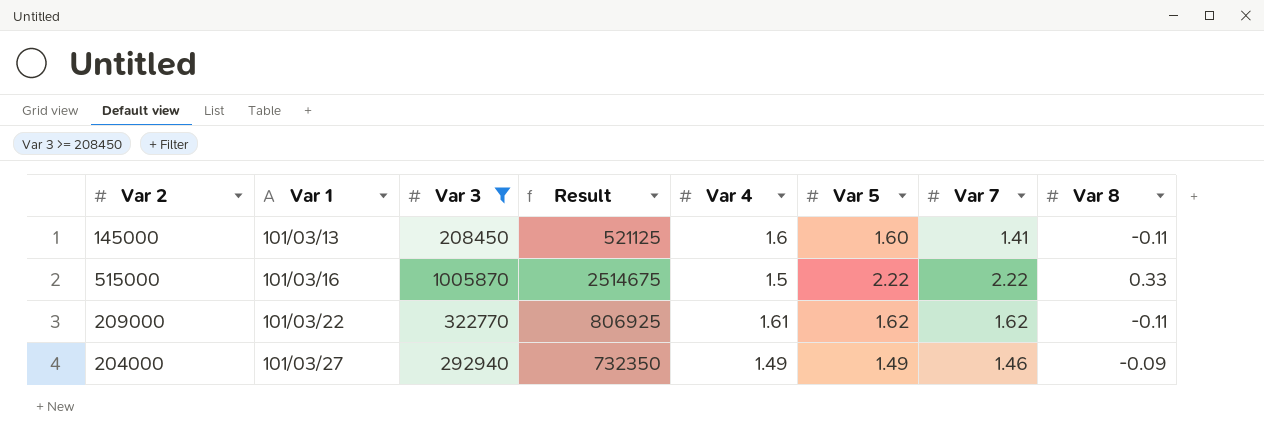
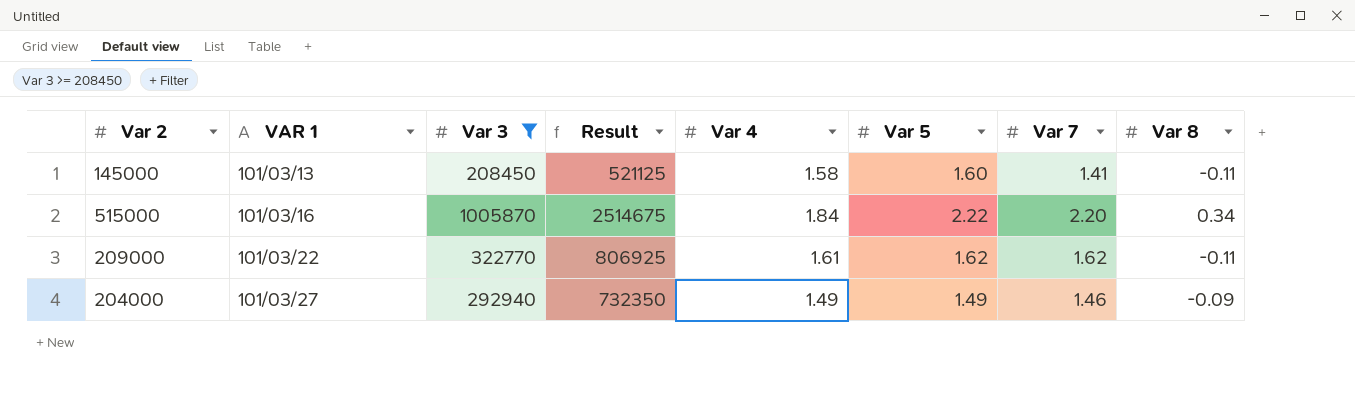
column name: Var 1 -> VAR 1
145000 | Var 4: 1.6 -> 1.58
515000 | Var 4: 1.5 -> 1.84
515000 | Var 7: 2.22 -> 2.20
515000 | Var 8: 0.33 -> 0.34

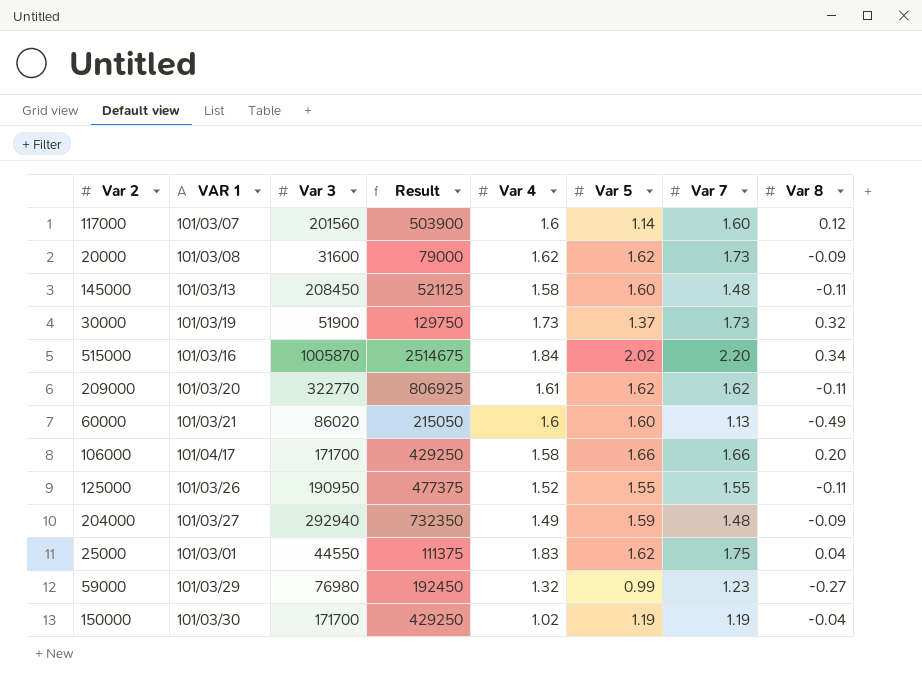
filter: Var 3 >= 208450 -> none
145000 | Var 7: 1.41 -> 1.48
515000 | Var 5: 2.22 -> 2.02
209000 | VAR 1: 101/03/22 -> 101/03/20
204000 | Var 5: 1.49 -> 1.59
204000 | Var 7: 1.46 -> 1.48

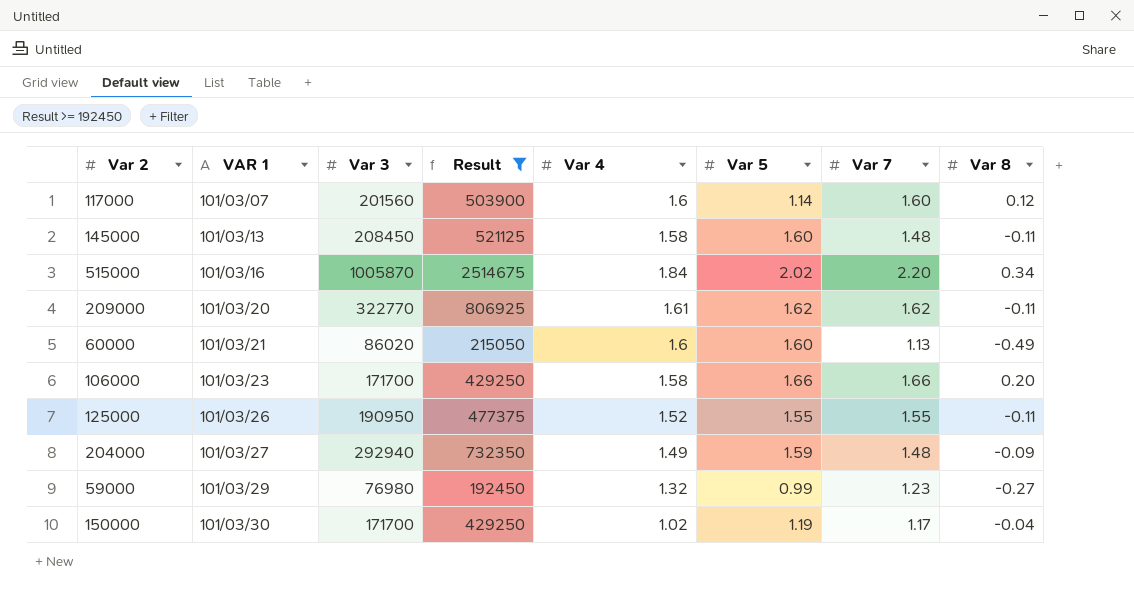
filter: none -> Result >= 192450
106000 | VAR 1: 101/04/17 -> 101/03/23
150000 | Var 7: 1.19 -> 1.17

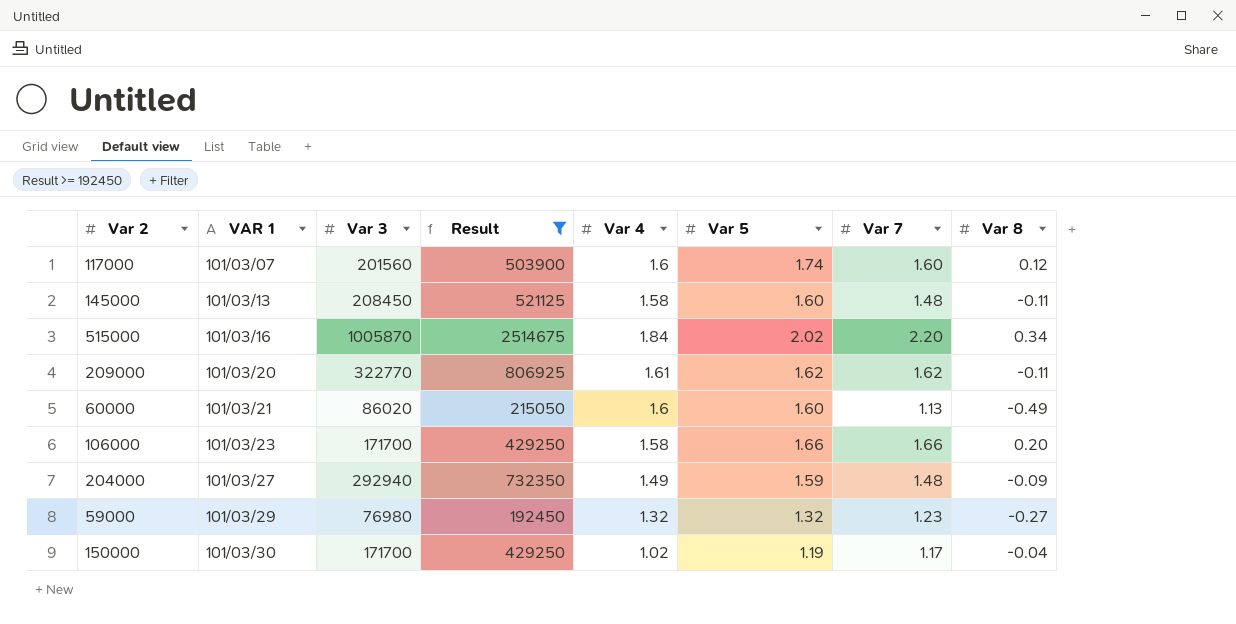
row 125000: 101/03/26 | 190950 | 477375 | 1.52 | 1.55 | 1.55 | -0.11 -> none
117000 | Var 5: 1.14 -> 1.74
59000 | Var 5: 0.99 -> 1.32

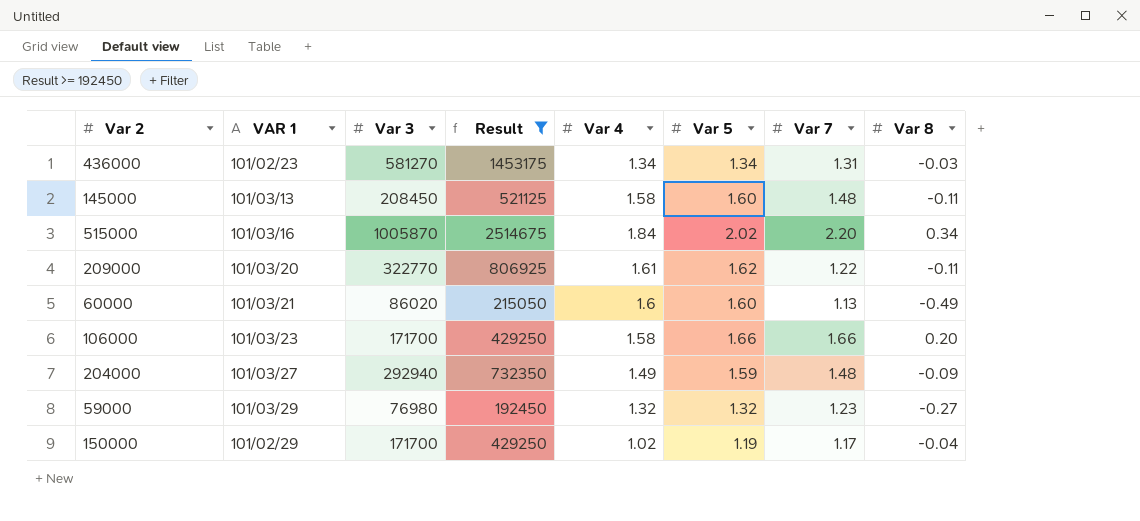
row 117000: 101/03/07 | 201560 | 503900 | 1.6 | 1.74 | 1.60 | 0.12 -> none
row 436000: none -> 101/02/23 | 581270 | 1453175 | 1.34 | 1.34 | 1.31 | -0.03
209000 | Var 7: 1.62 -> 1.22
150000 | VAR 1: 101/03/30 -> 101/02/29

